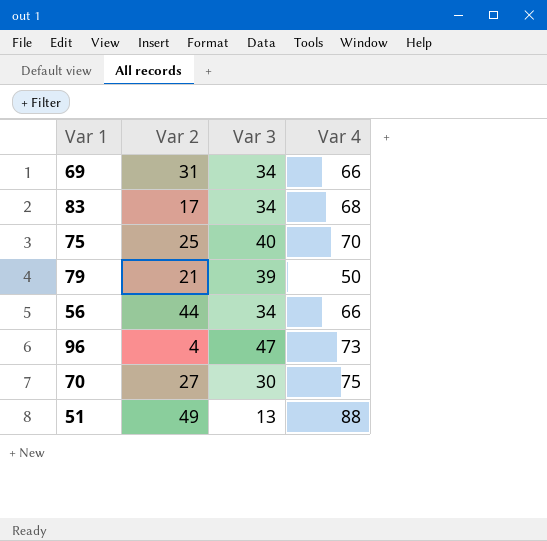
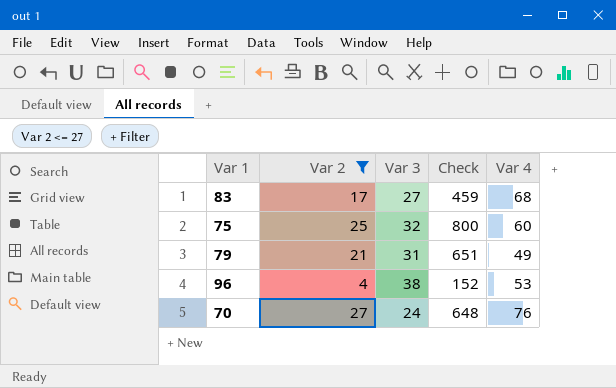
filter: none -> Var 2 <= 27
column Check | formula: none -> [Var 2] * [Var 3]
83 | Var 3: 34 -> 27
75 | Var 3: 40 -> 32
75 | Var 4: 70 -> 60
79 | Var 3: 39 -> 31
79 | Var 4: 50 -> 49
96 | Var 3: 47 -> 38
96 | Var 4: 73 -> 53
70 | Var 3: 30 -> 24
70 | Var 4: 75 -> 76

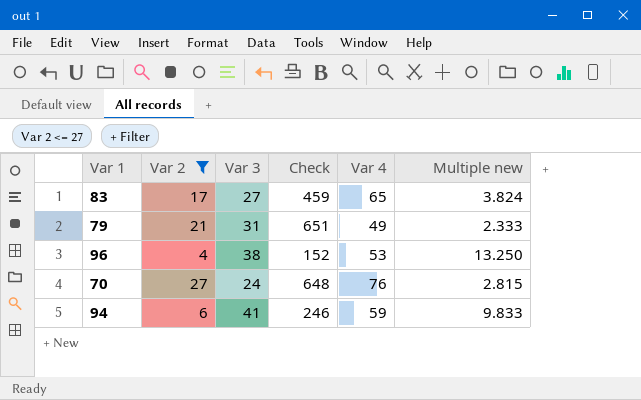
column Multiple new | formula: none -> [Var 4] / [Var 2]
row 75: 25 | 32 | 800 | 60 -> none
83 | Var 4: 68 -> 65
row 94: none -> 6 | 41 | 246 | 59 | 9.833

